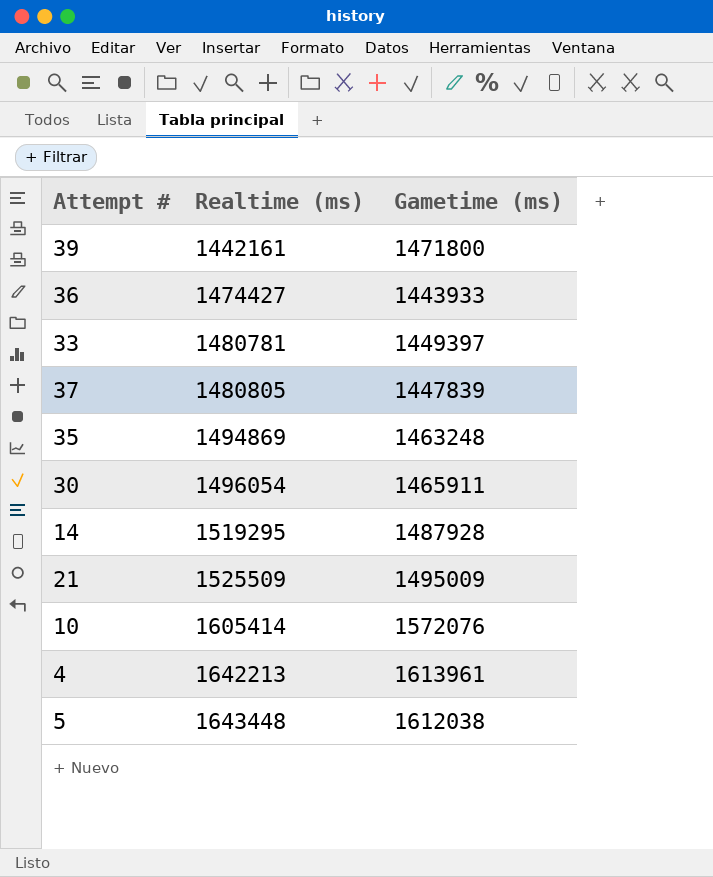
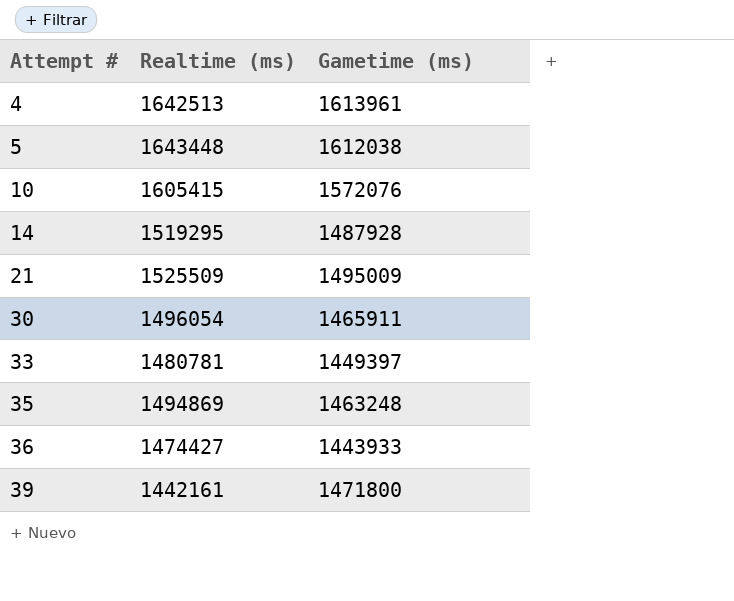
row order: Realtime (ms) ascending -> Attempt # ascending
row 37: 1480805 | 1447839 -> none
4 | Realtime (ms): 1642213 -> 1642513
10 | Realtime (ms): 1605414 -> 1605415

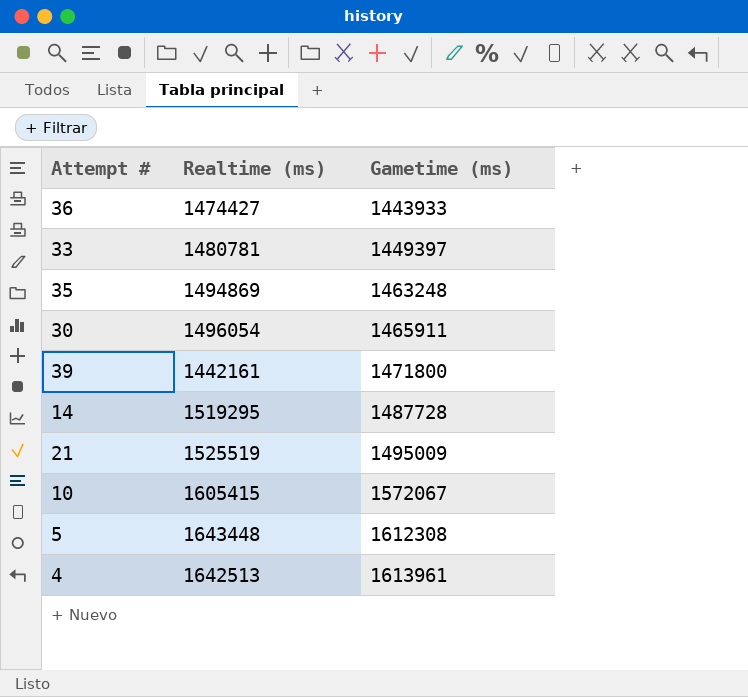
row order: Attempt # ascending -> Gametime (ms) ascending
14 | Gametime (ms): 1487928 -> 1487728
21 | Realtime (ms): 1525509 -> 1525519
10 | Gametime (ms): 1572076 -> 1572067
5 | Gametime (ms): 1612038 -> 1612308

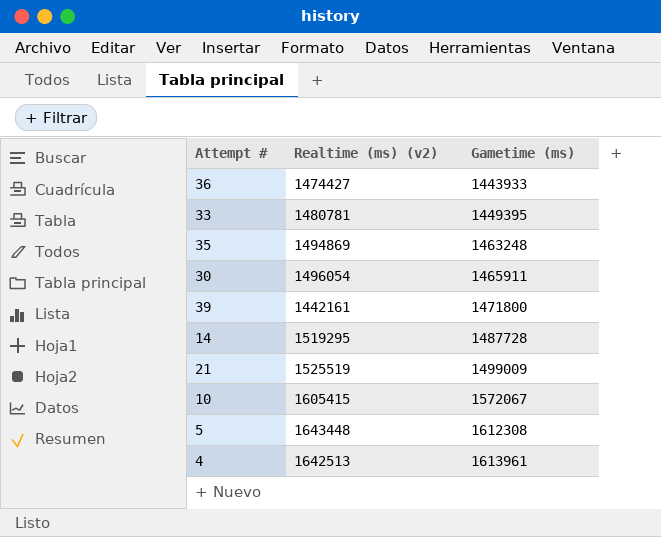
column name: Realtime (ms) -> Realtime (ms) (v2)
33 | Gametime (ms): 1449397 -> 1449395
21 | Gametime (ms): 1495009 -> 1499009

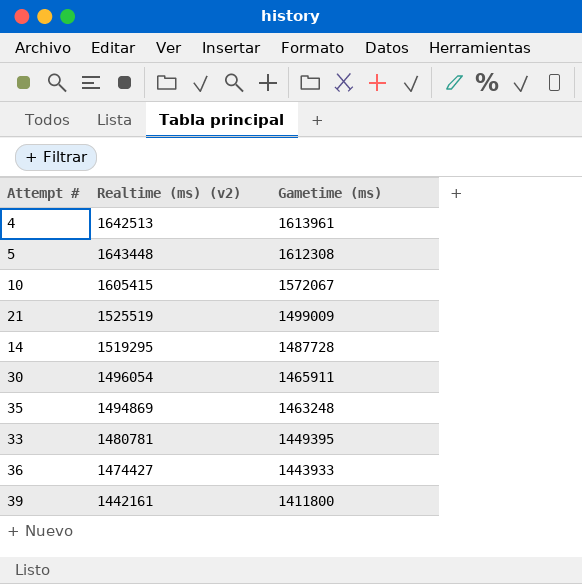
row order: Gametime (ms) ascending -> Gametime (ms) descending
39 | Gametime (ms): 1471800 -> 1411800

